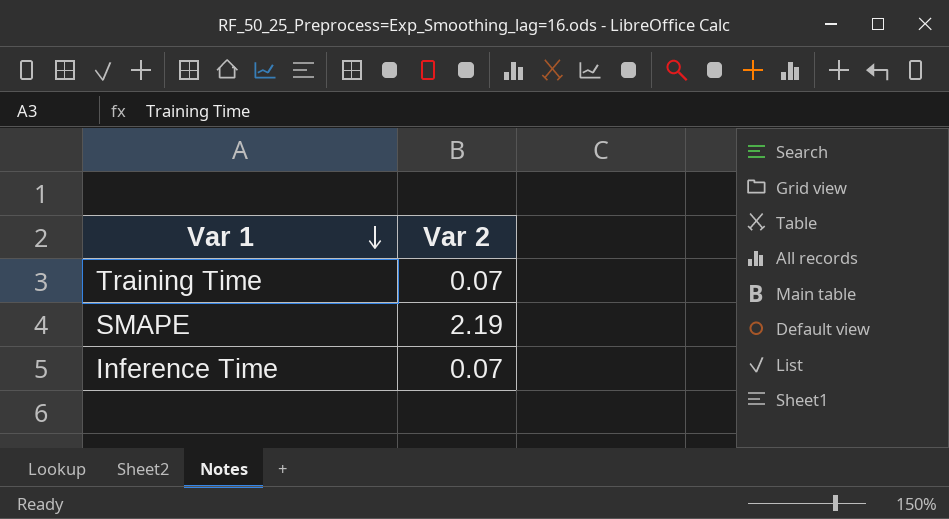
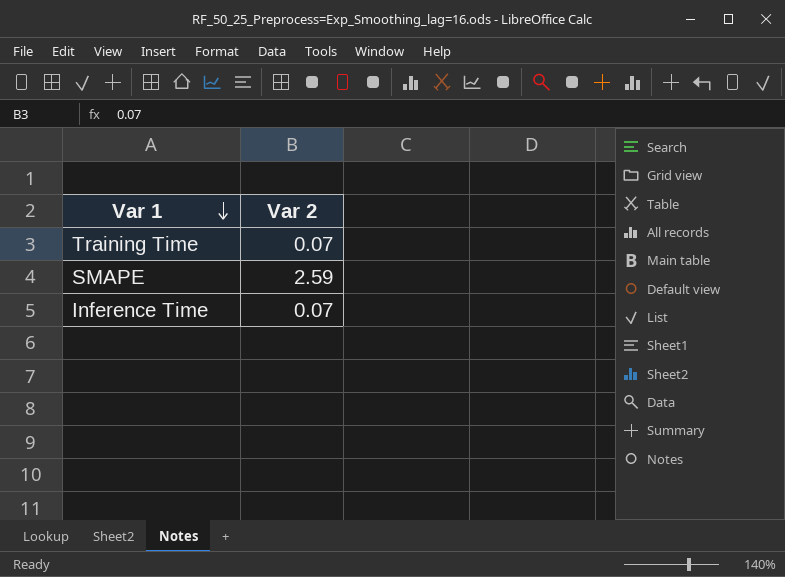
SMAPE | Var 2: 2.19 -> 2.59

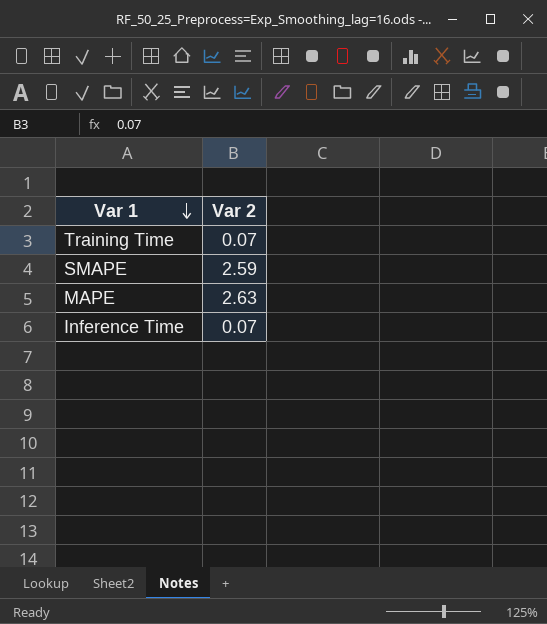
row MAPE: none -> 2.63

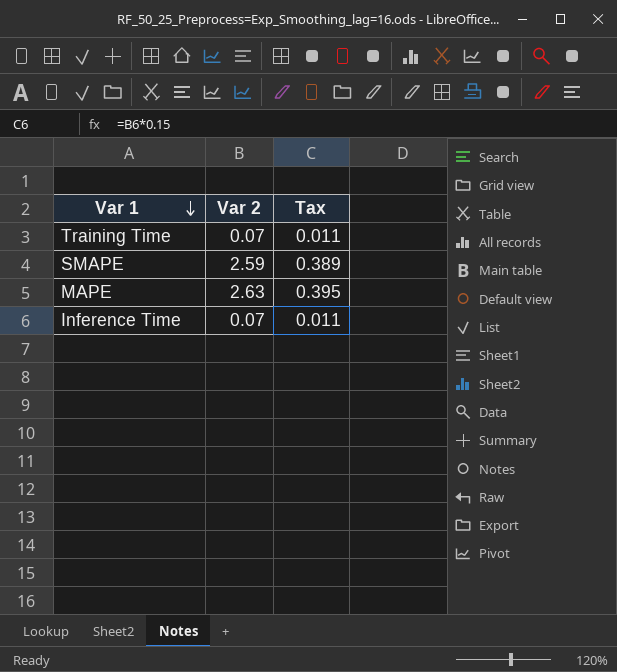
column Tax | formula: none -> [Var 2] * 0.15

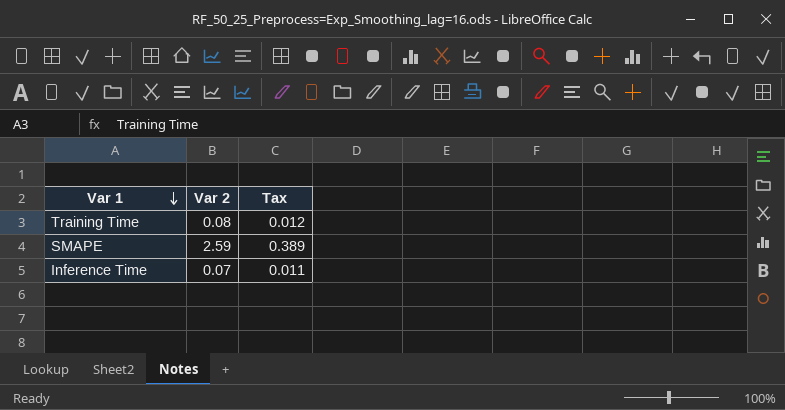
row MAPE: 2.63 | 0.395 -> none
Training Time | Var 2: 0.07 -> 0.08
Training Time | Tax: 0.011 -> 0.012

